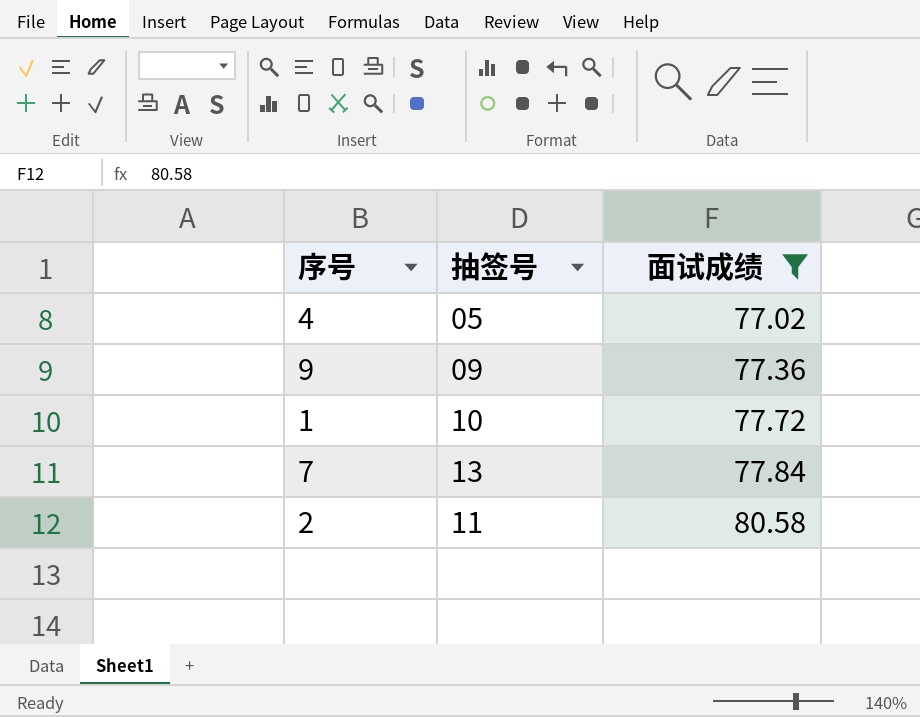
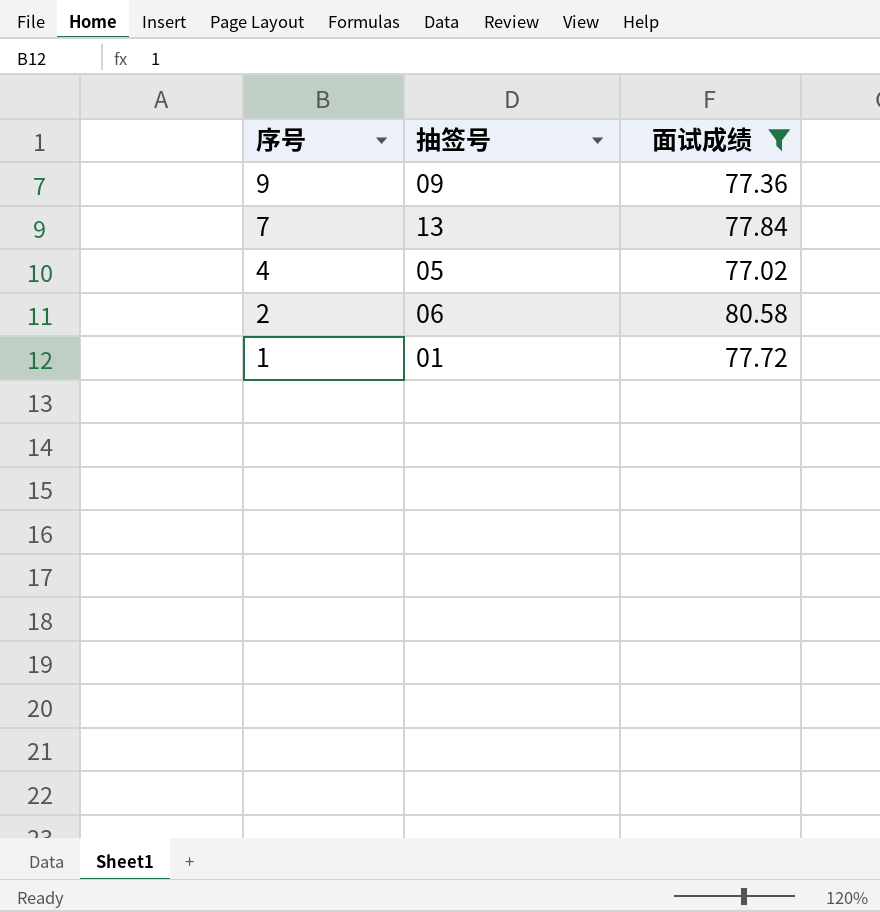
row order: 面试成绩 ascending -> 序号 descending
2 | 抽签号: 11 -> 06
1 | 抽签号: 10 -> 01

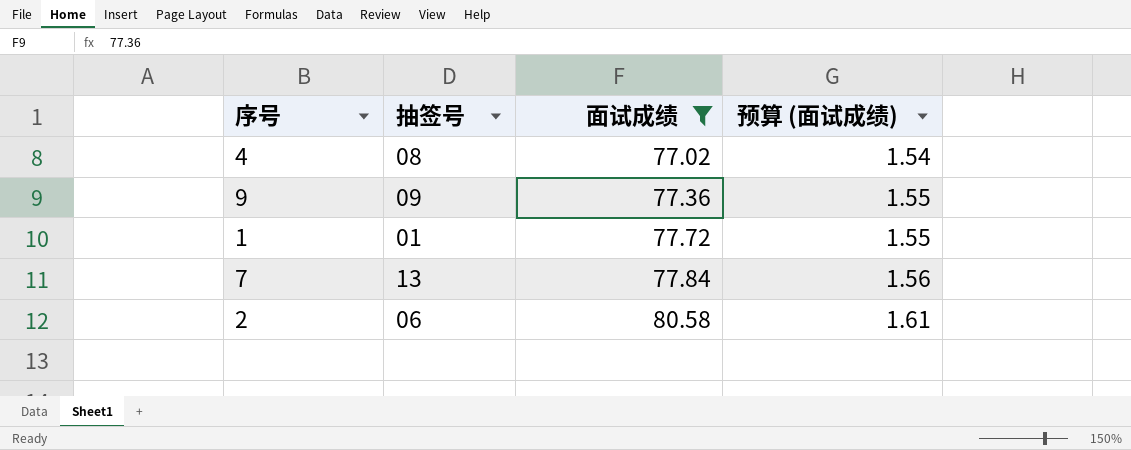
row order: 序号 descending -> 面试成绩 ascending
column 预算 (面试成绩) | formula: none -> [面试成绩] * 0.02
4 | 抽签号: 05 -> 08

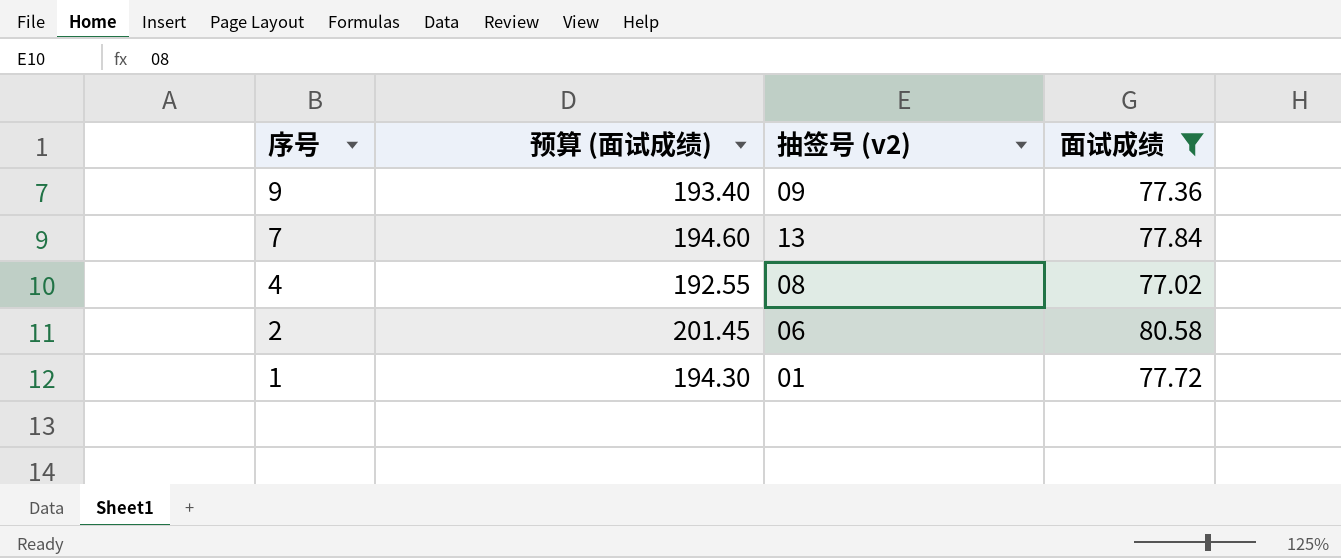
row order: 面试成绩 ascending -> 序号 descending
column 预算 (面试成绩) | formula: [面试成绩] * 0.02 -> [面试成绩] * 2.5
column 预算 (面试成绩) | position: 4 -> 2
column name: 抽签号 -> 抽签号 (v2)

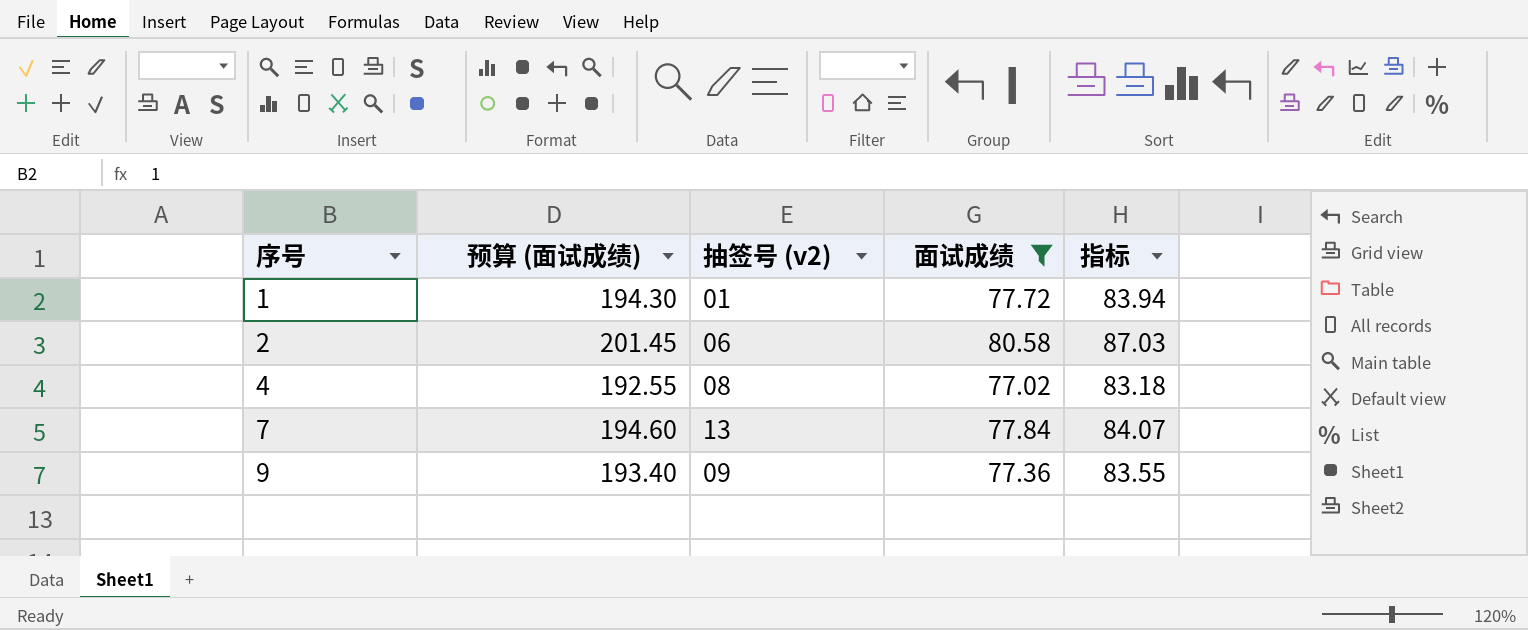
row order: 序号 descending -> 序号 ascending
column 指标 | formula: none -> [面试成绩] * 1.08

